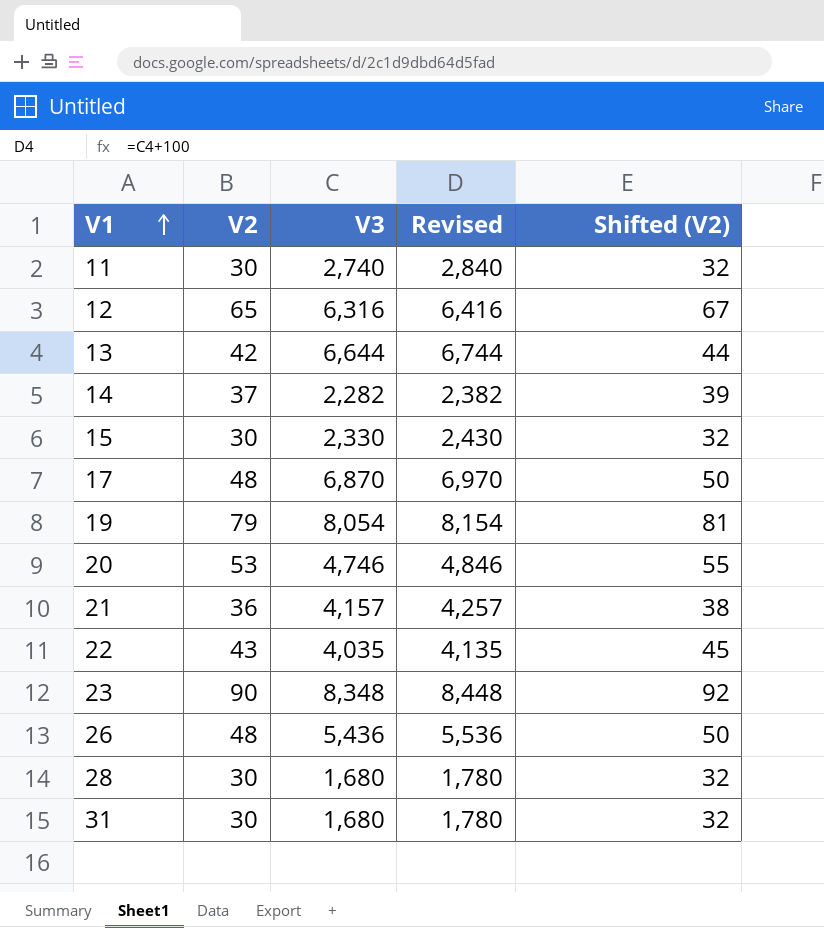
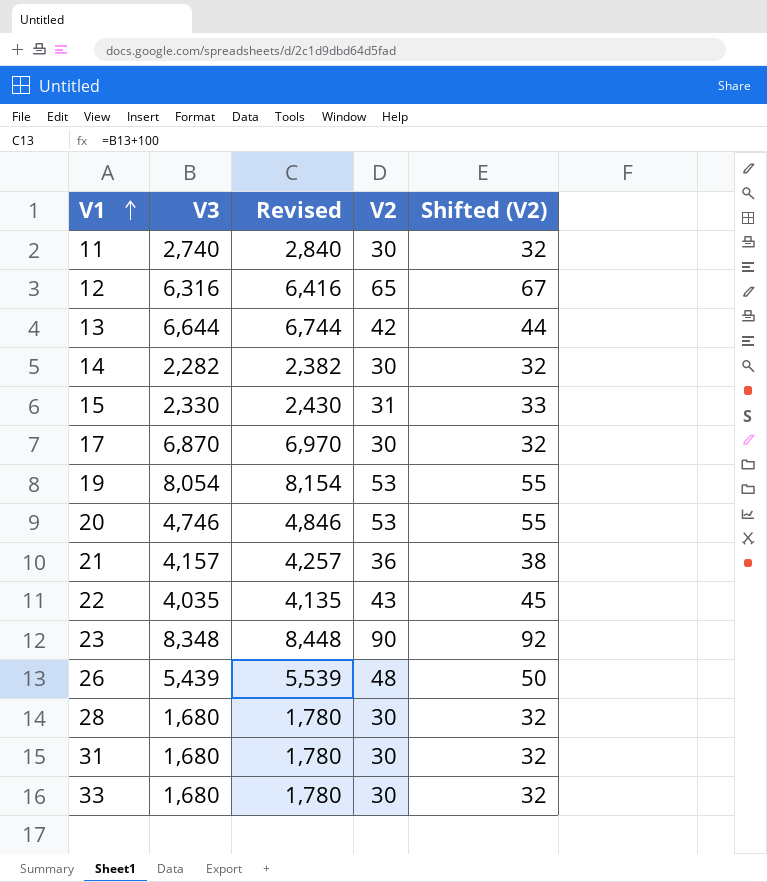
column V2 | position: 2 -> 4
14 | V2: 37 -> 30
14 | Shifted (V2): 39 -> 32
15 | V2: 30 -> 31
15 | Shifted (V2): 32 -> 33
17 | V2: 48 -> 30
17 | Shifted (V2): 50 -> 32
19 | V2: 79 -> 53
19 | Shifted (V2): 81 -> 55
26 | V3: 5,436 -> 5,439
26 | Revised: 5,536 -> 5,539
row 33: none -> 1,680 | 1,780 | 30 | 32

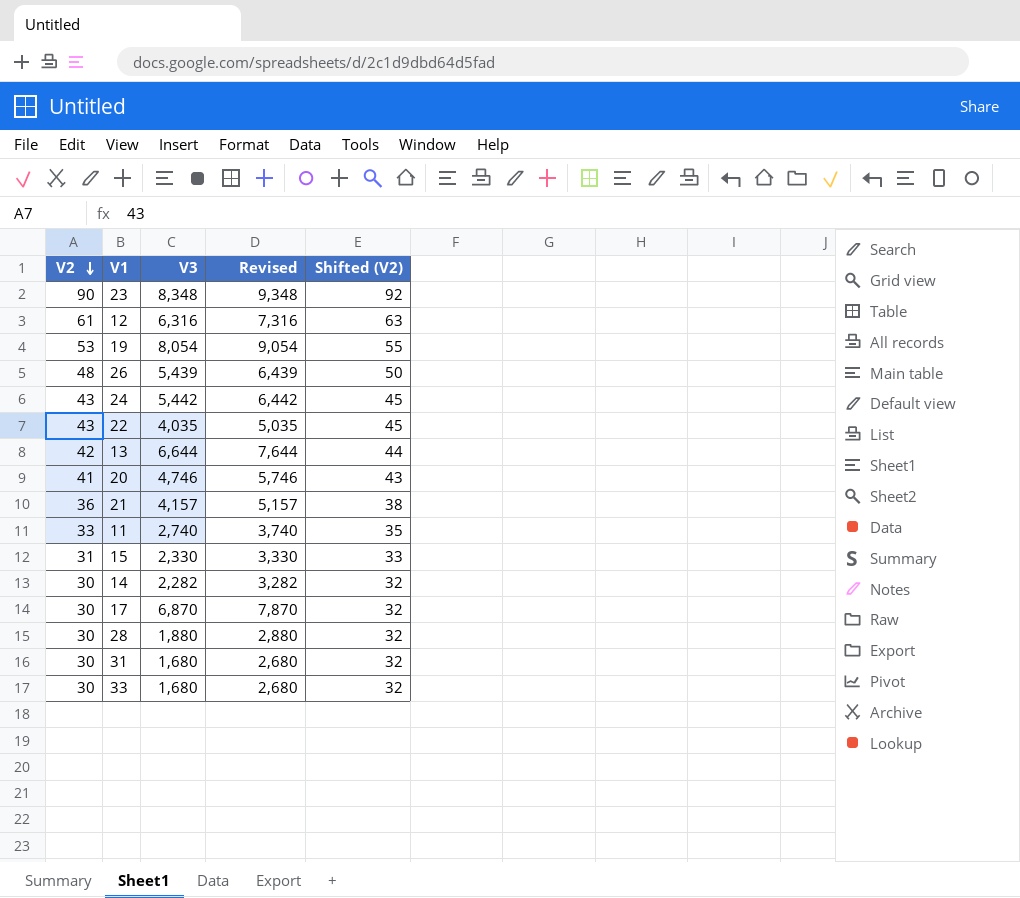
row order: V1 ascending -> V2 descending
column V2 | position: 4 -> 1
column Revised | formula: [V3] + 100 -> [V3] + 1000
12 | V2: 65 -> 61
12 | Shifted (V2): 67 -> 63
row 24: none -> 43 | 5,442 | 6,442 | 45
20 | V2: 53 -> 41
20 | Shifted (V2): 55 -> 43
11 | V2: 30 -> 33
11 | Shifted (V2): 32 -> 35
28 | V3: 1,680 -> 1,880

